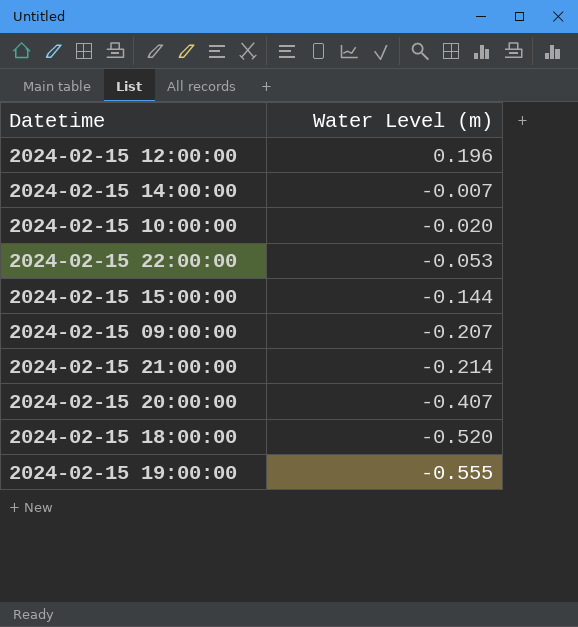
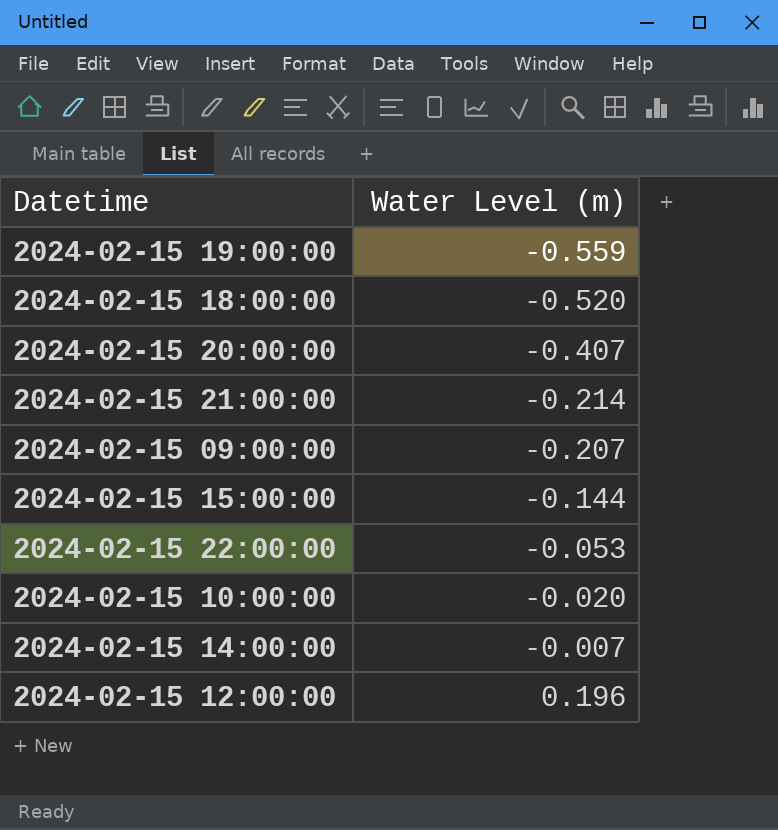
row order: Water Level (m) descending -> Water Level (m) ascending
2024-02-15 19:00:00 | Water Level (m): -0.555 -> -0.559

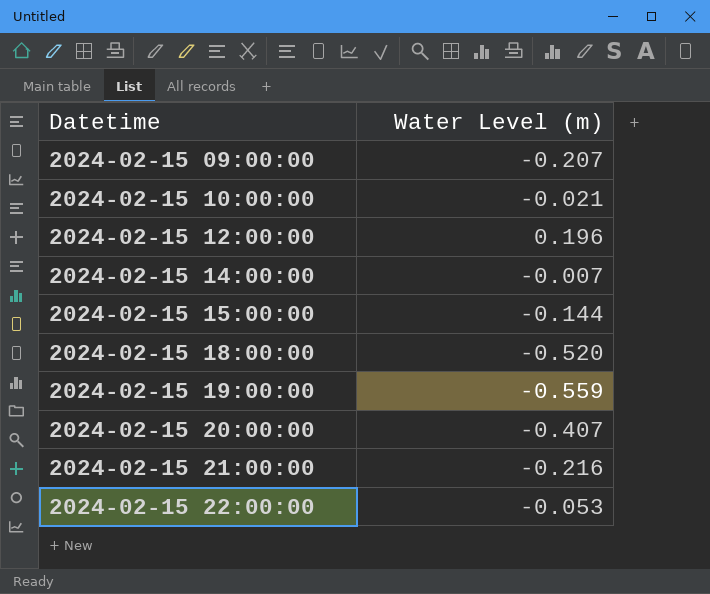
row order: Water Level (m) ascending -> Datetime ascending
2024-02-15 10:00:00 | Water Level (m): -0.020 -> -0.021
2024-02-15 21:00:00 | Water Level (m): -0.214 -> -0.216

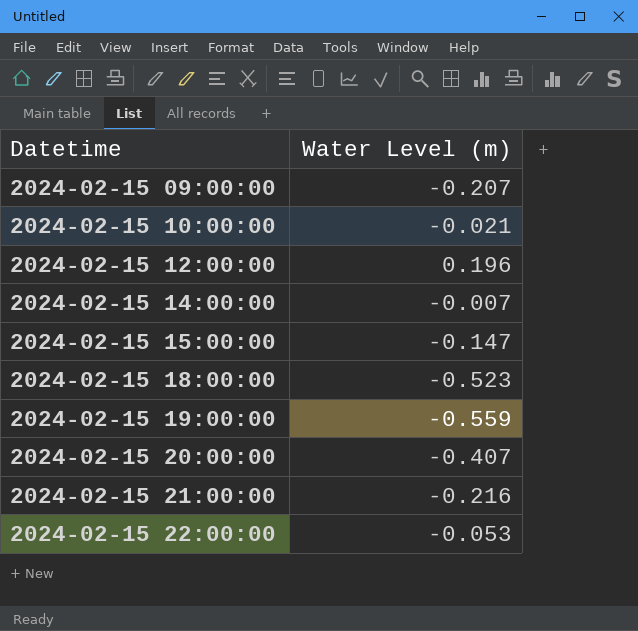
2024-02-15 15:00:00 | Water Level (m): -0.144 -> -0.147
2024-02-15 18:00:00 | Water Level (m): -0.520 -> -0.523

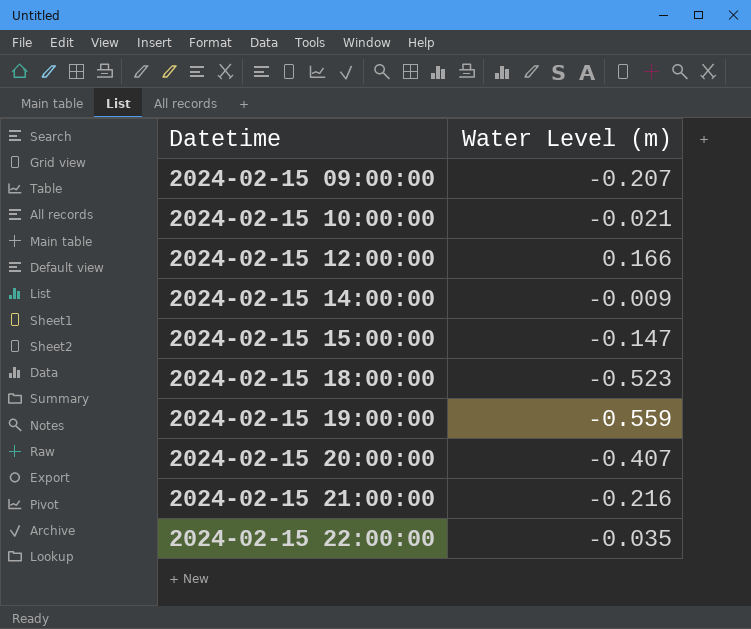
2024-02-15 12:00:00 | Water Level (m): 0.196 -> 0.166
2024-02-15 14:00:00 | Water Level (m): -0.007 -> -0.009
2024-02-15 22:00:00 | Water Level (m): -0.053 -> -0.035

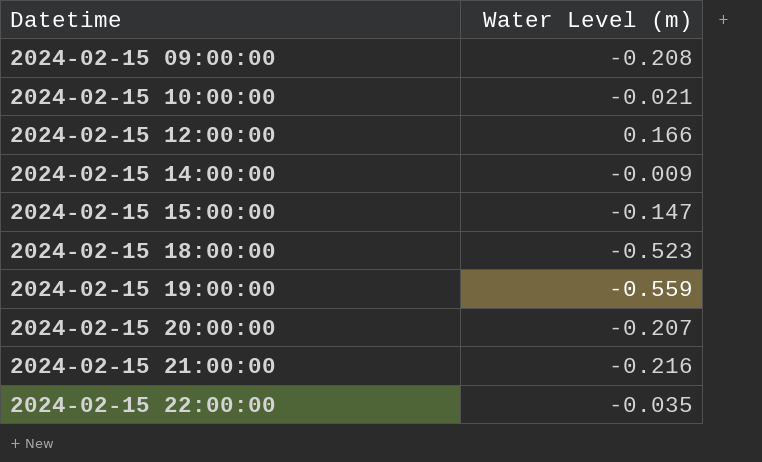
2024-02-15 09:00:00 | Water Level (m): -0.207 -> -0.208
2024-02-15 20:00:00 | Water Level (m): -0.407 -> -0.207

